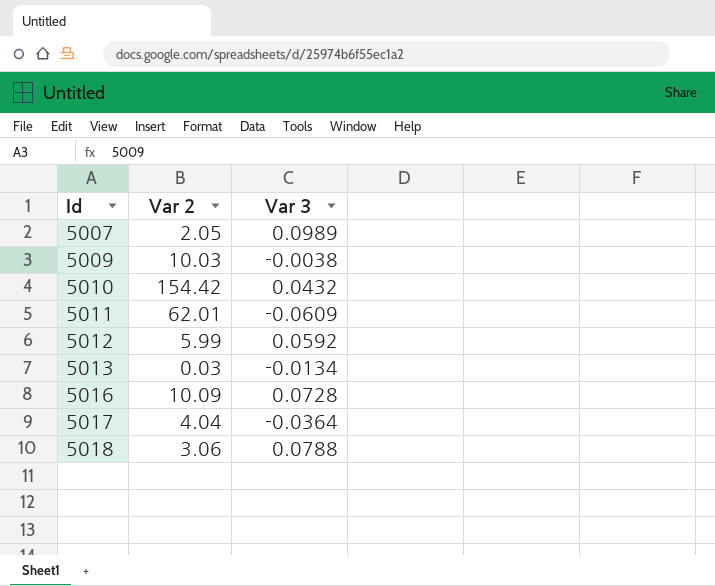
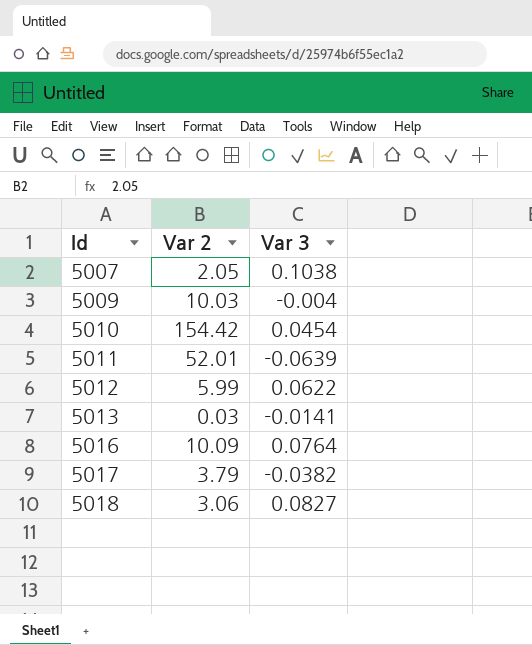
5007 | Var 3: 0.0989 -> 0.1038
5009 | Var 3: -0.0038 -> -0.004
5010 | Var 3: 0.0432 -> 0.0454
5011 | Var 2: 62.01 -> 52.01
5011 | Var 3: -0.0609 -> -0.0639
5012 | Var 3: 0.0592 -> 0.0622
5013 | Var 3: -0.0134 -> -0.0141
5016 | Var 3: 0.0728 -> 0.0764
5017 | Var 2: 4.04 -> 3.79
5017 | Var 3: -0.0364 -> -0.0382
5018 | Var 3: 0.0788 -> 0.0827

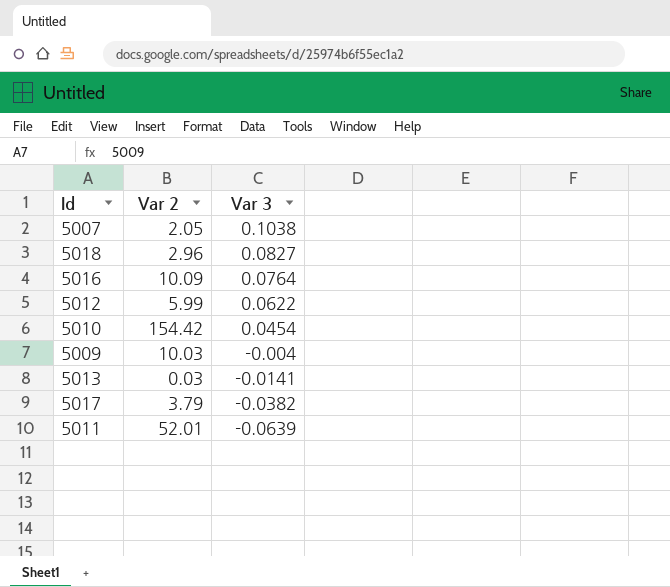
row order: Id ascending -> Var 3 descending
5018 | Var 2: 3.06 -> 2.96

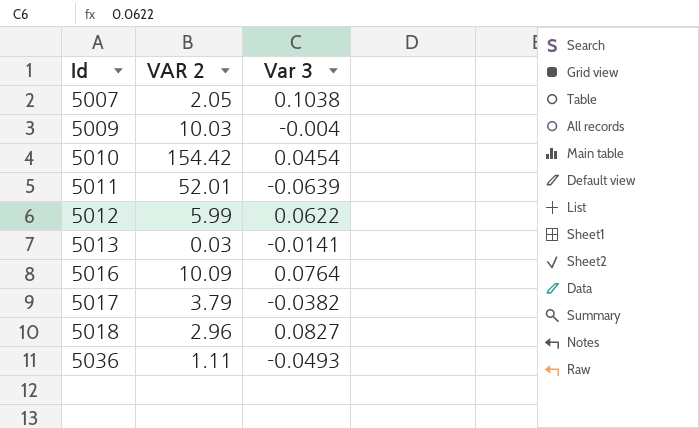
row order: Var 3 descending -> Id ascending
column name: Var 2 -> VAR 2
row 5036: none -> 1.11 | -0.0493

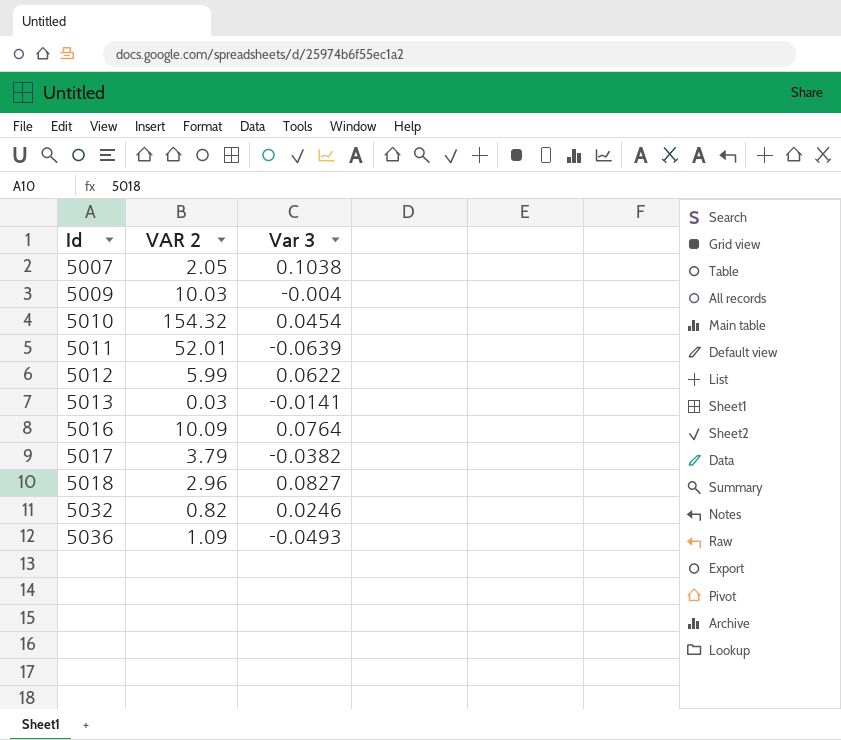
5010 | VAR 2: 154.42 -> 154.32
row 5032: none -> 0.82 | 0.0246
5036 | VAR 2: 1.11 -> 1.09

